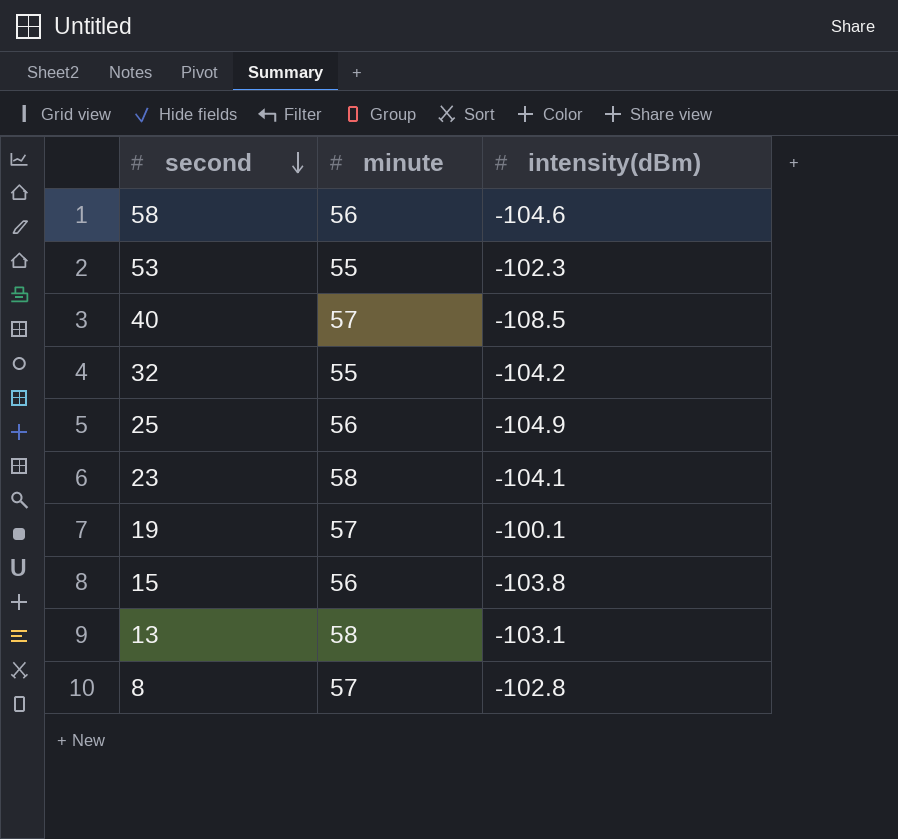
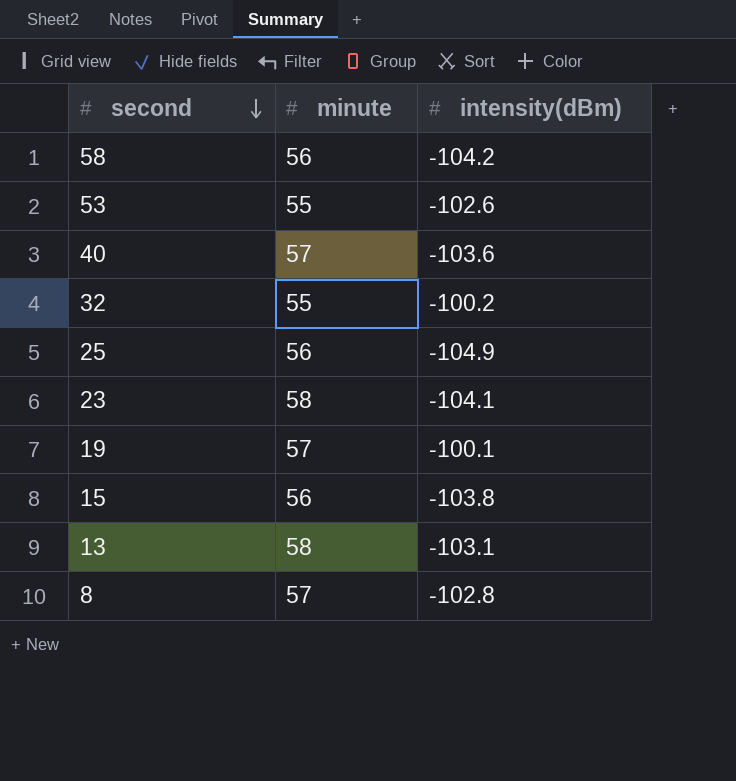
58 | intensity(dBm): -104.6 -> -104.2
53 | intensity(dBm): -102.3 -> -102.6
40 | intensity(dBm): -108.5 -> -103.6
32 | intensity(dBm): -104.2 -> -100.2

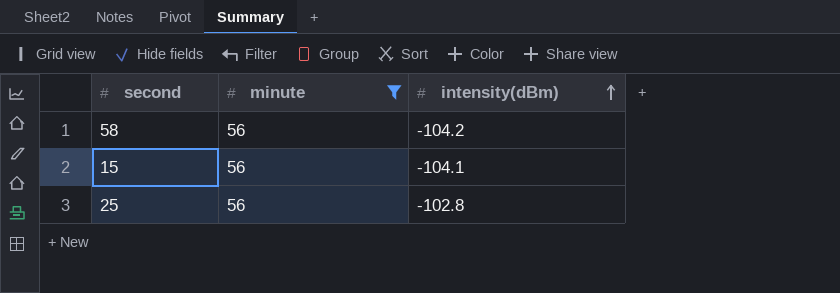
filter: none -> minute = 56
row order: second descending -> intensity(dBm) ascending
15 | intensity(dBm): -103.8 -> -104.1
25 | intensity(dBm): -104.9 -> -102.8

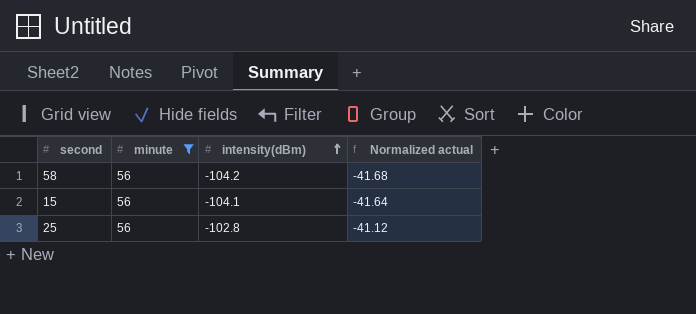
column Normalized actual | formula: none -> [intensity(dBm)] * 0.4

